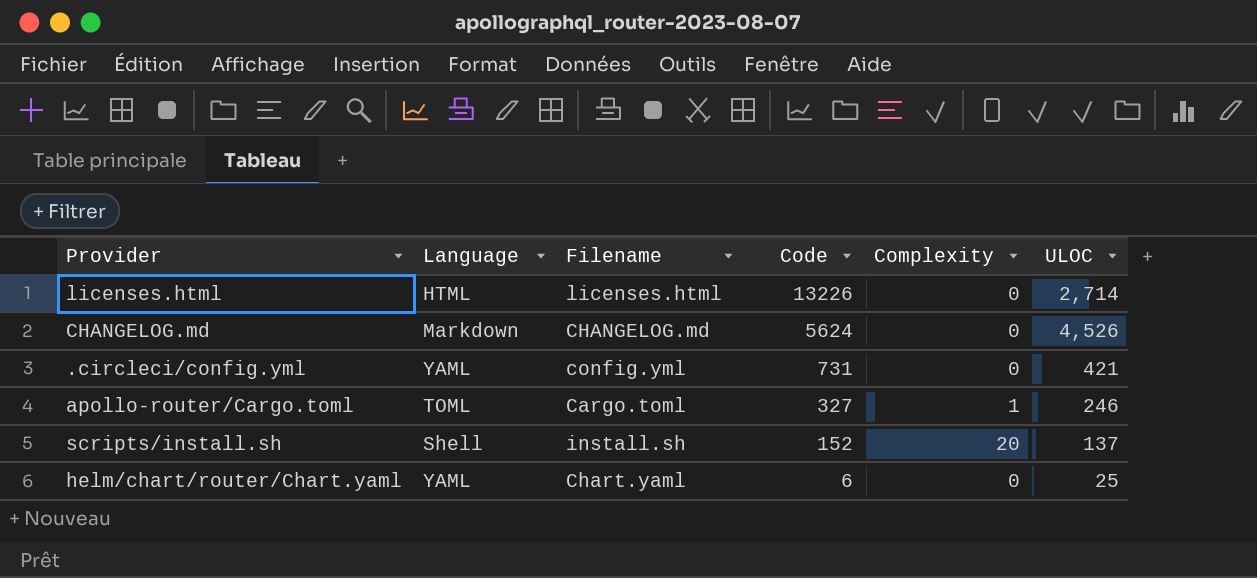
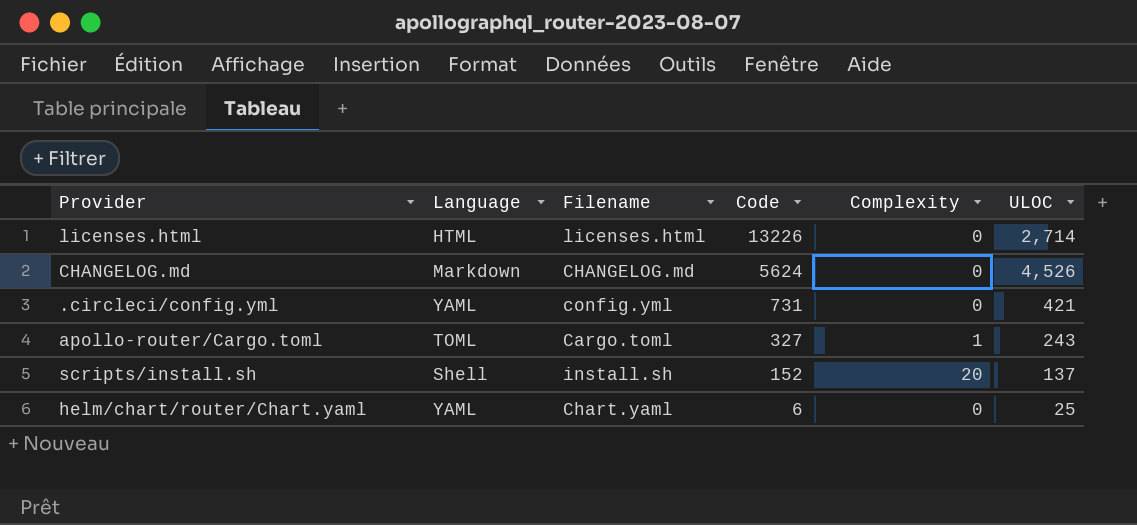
apollo-router/Cargo.toml | ULOC: 246 -> 243

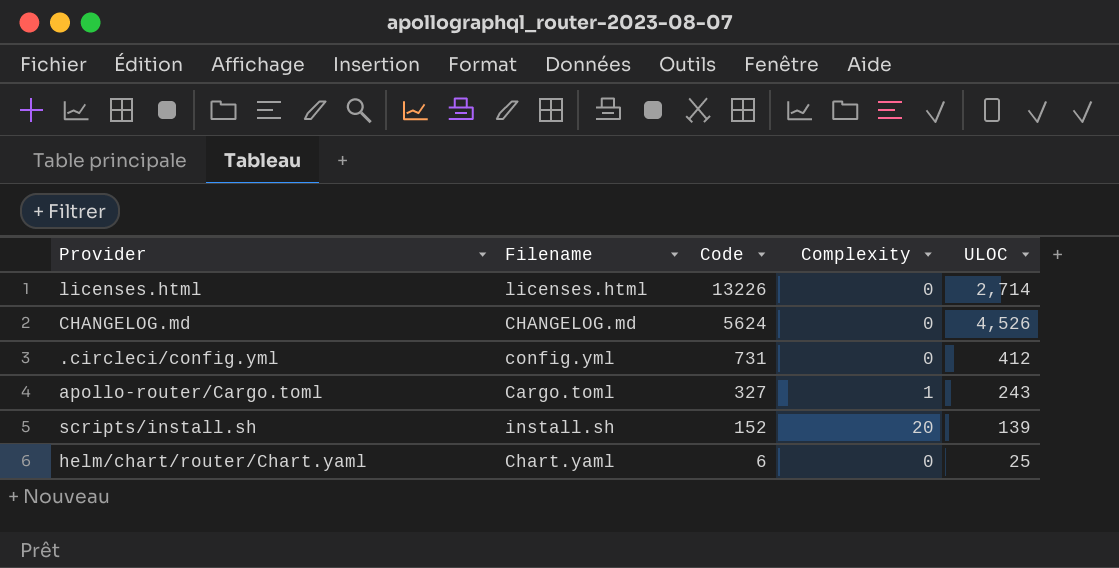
column Language | position: 2 -> none
.circleci/config.yml | ULOC: 421 -> 412
scripts/install.sh | ULOC: 137 -> 139

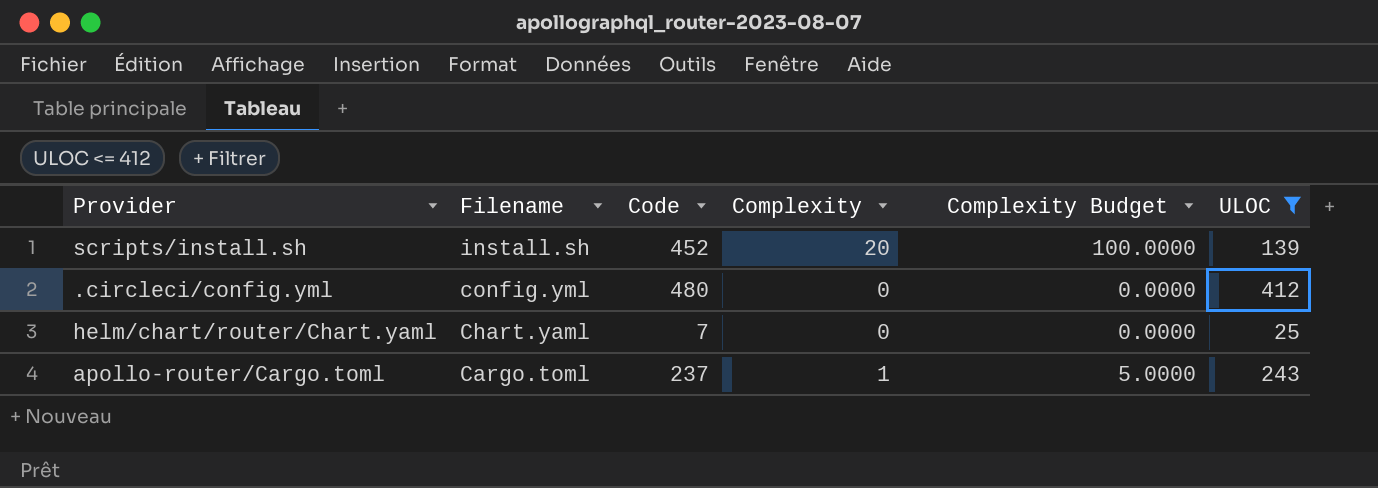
filter: none -> ULOC <= 412
row order: Code descending -> Filename descending
column Complexity Budget | formula: none -> [Complexity] * 5
scripts/install.sh | Code: 152 -> 452
.circleci/config.yml | Code: 731 -> 480
helm/chart/router/Chart.yaml | Code: 6 -> 7
apollo-router/Cargo.toml | Code: 327 -> 237

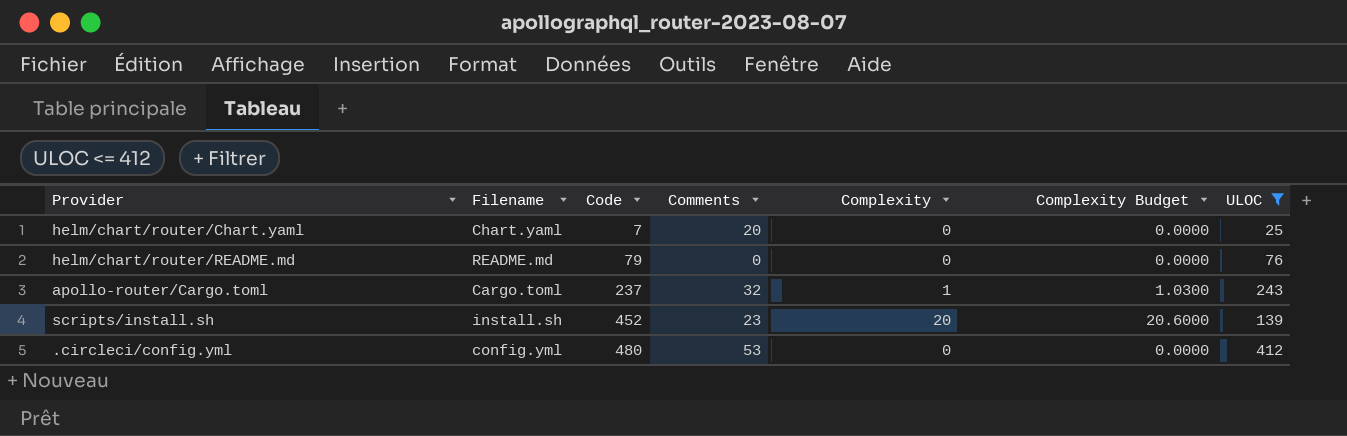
row order: Filename descending -> Code ascending
column Comments | position: none -> 4
column Complexity Budget | formula: [Complexity] * 5 -> [Complexity] * 1.03
row helm/chart/router/README.md: none -> README.md | 79 | 0 | 0 | 0.0000 | 76

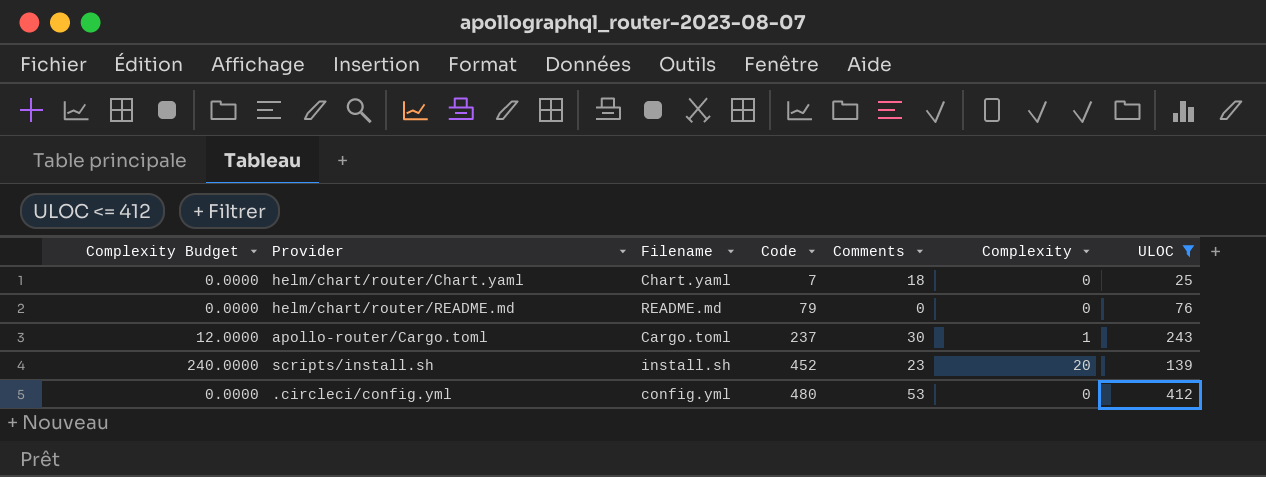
column Complexity Budget | formula: [Complexity] * 1.03 -> [Complexity] * 12
column Complexity Budget | position: 6 -> 1
helm/chart/router/Chart.yaml | Comments: 20 -> 18
apollo-router/Cargo.toml | Comments: 32 -> 30

